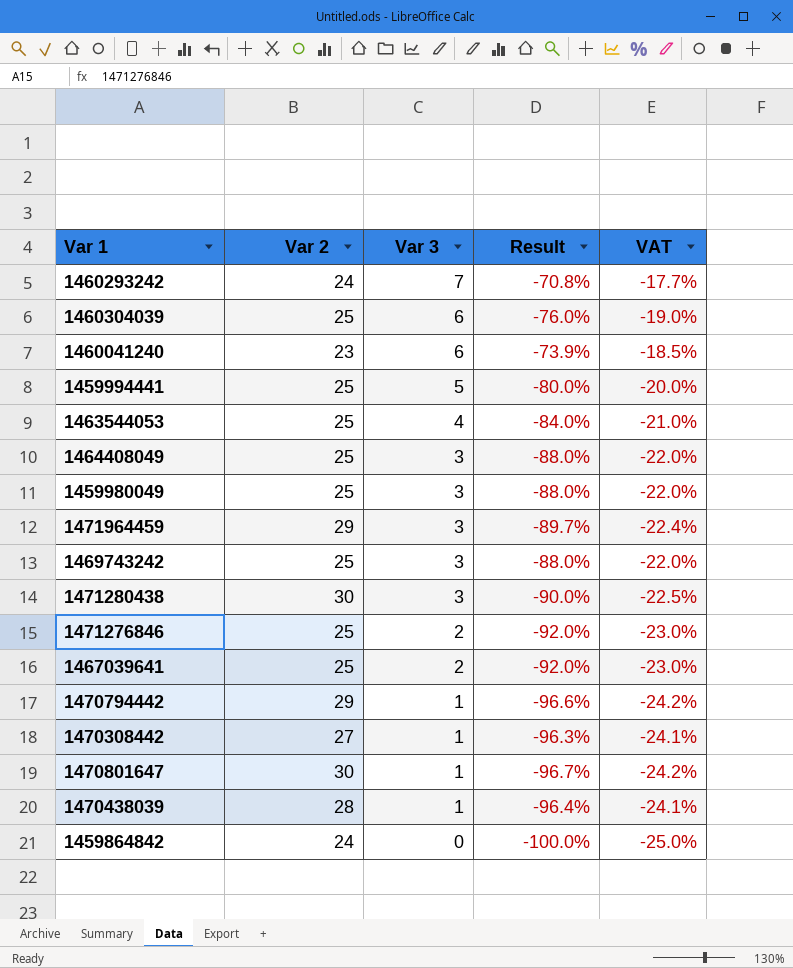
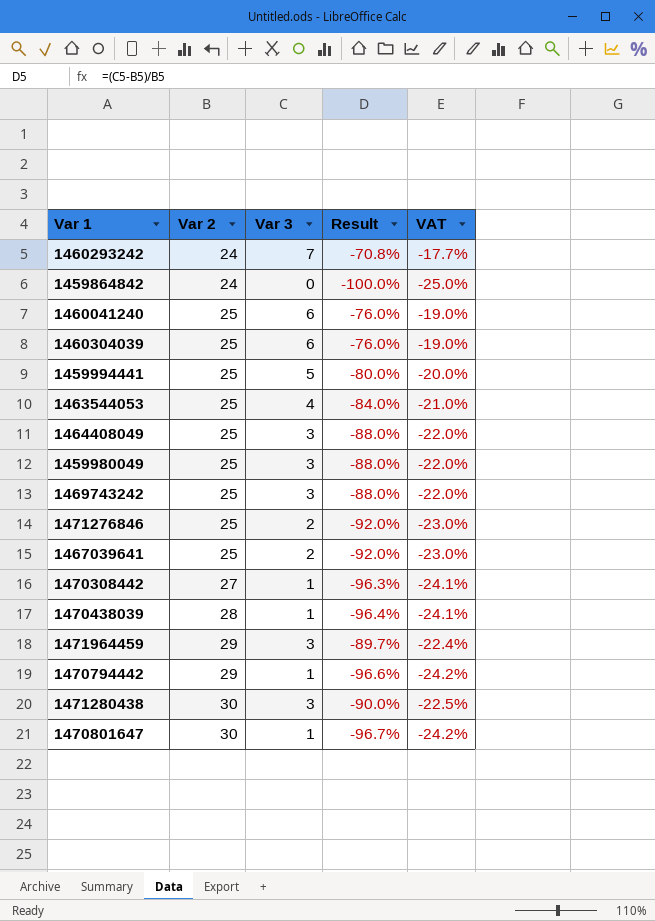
row order: Var 3 descending -> Var 2 ascending
1460041240 | Var 2: 23 -> 25
1460041240 | Result: -73.9% -> -76.0%
1460041240 | VAT: -18.5% -> -19.0%

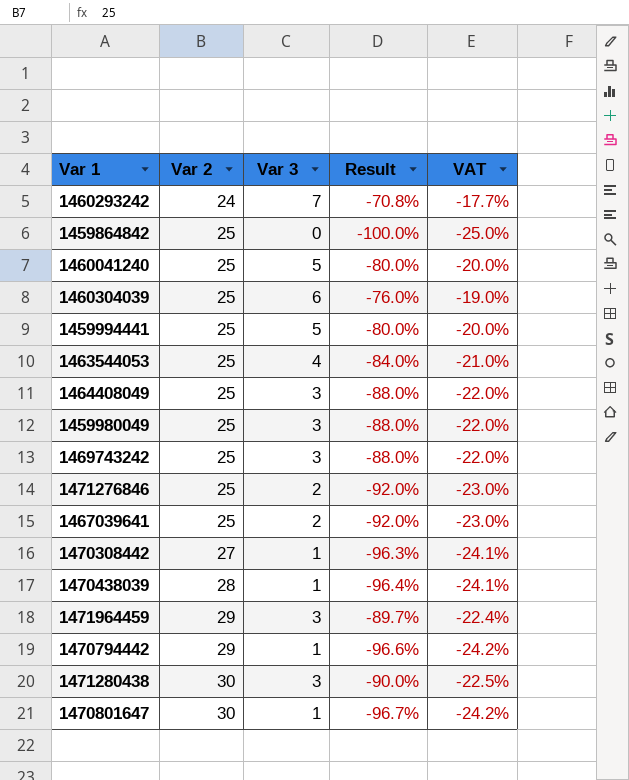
1459864842 | Var 2: 24 -> 25
1460041240 | Var 3: 6 -> 5
1460041240 | Result: -76.0% -> -80.0%
1460041240 | VAT: -19.0% -> -20.0%

